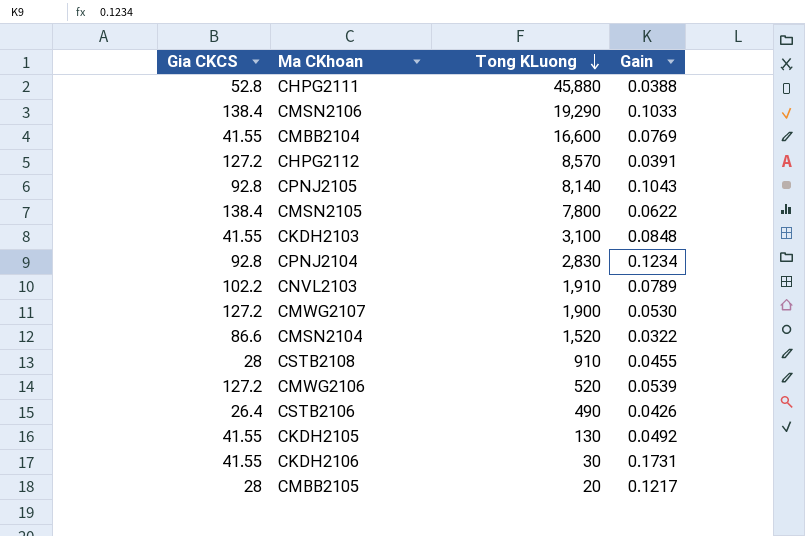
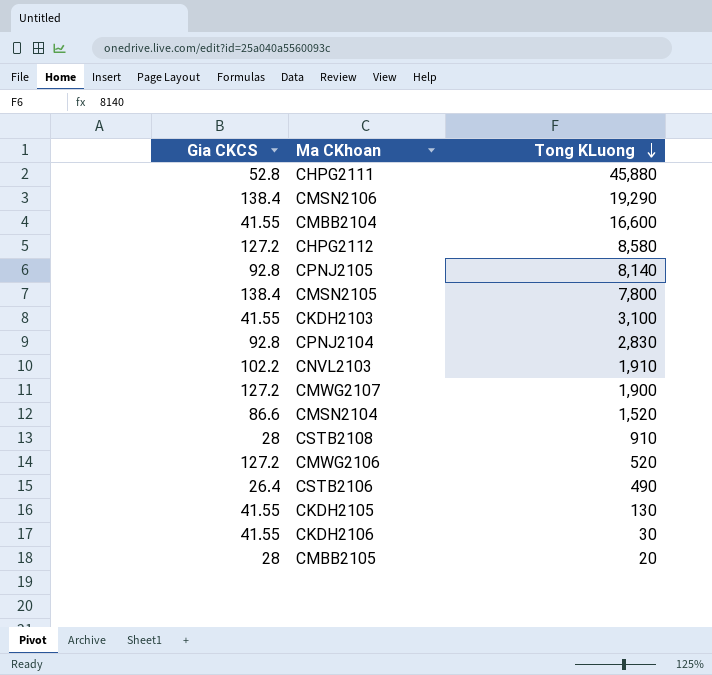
column Gain | position: 4 -> none
CHPG2112 | Tong KLuong: 8,570 -> 8,580

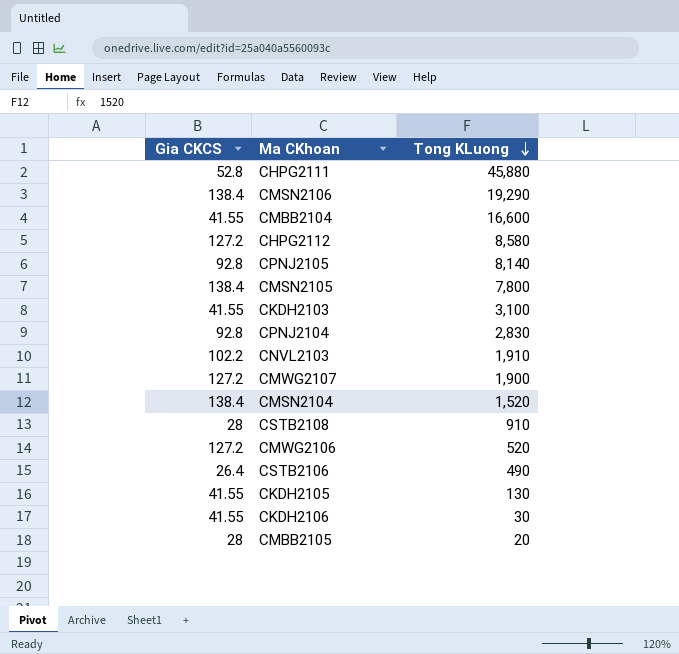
CMSN2104 | Gia CKCS: 86.6 -> 138.4

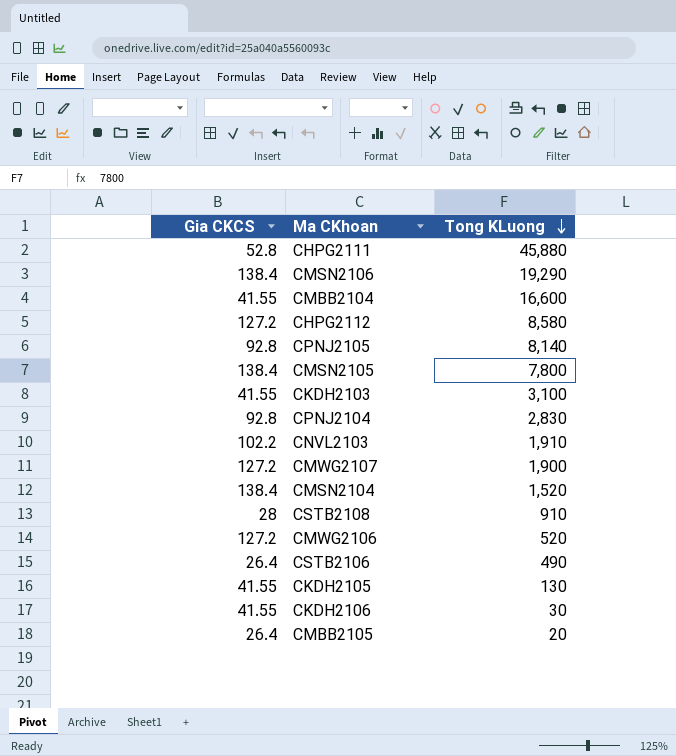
CMBB2105 | Gia CKCS: 28 -> 26.4

